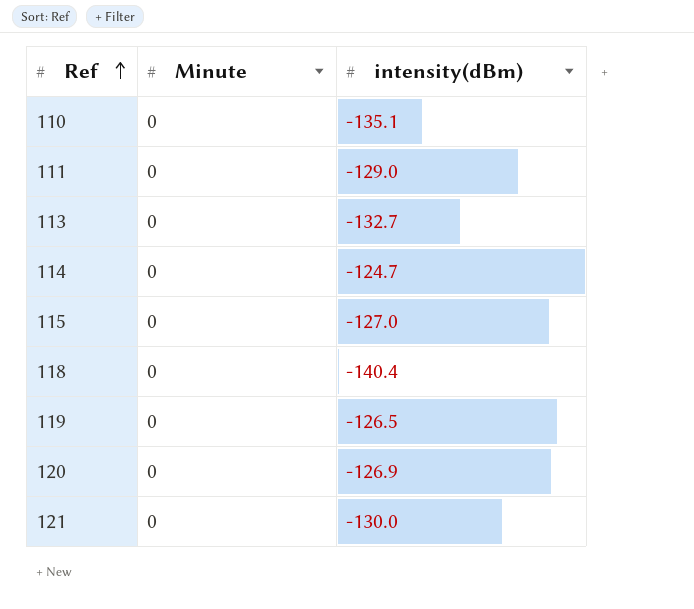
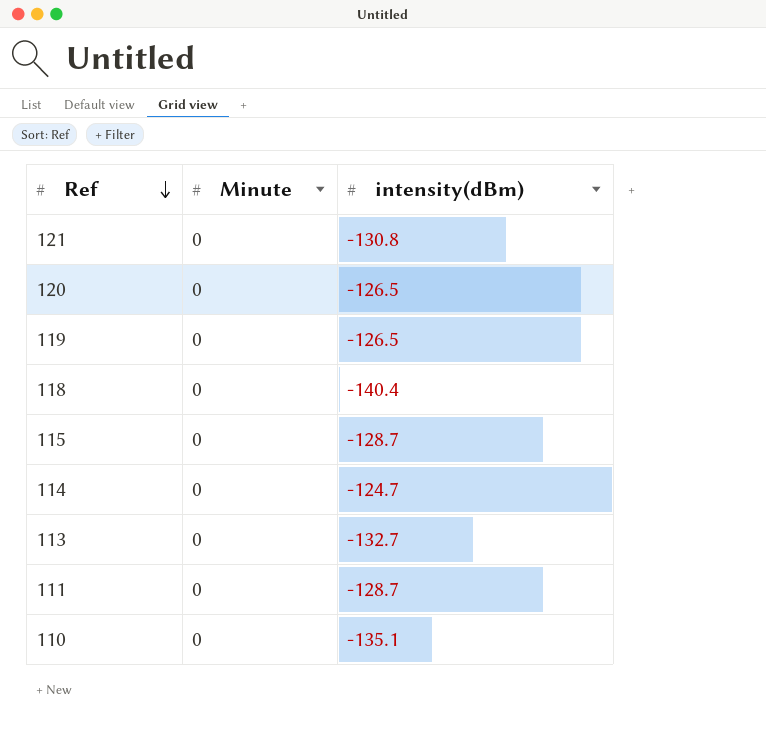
row order: Ref ascending -> Ref descending
121 | intensity(dBm): -130.0 -> -130.8
120 | intensity(dBm): -126.9 -> -126.5
115 | intensity(dBm): -127.0 -> -128.7
111 | intensity(dBm): -129.0 -> -128.7

